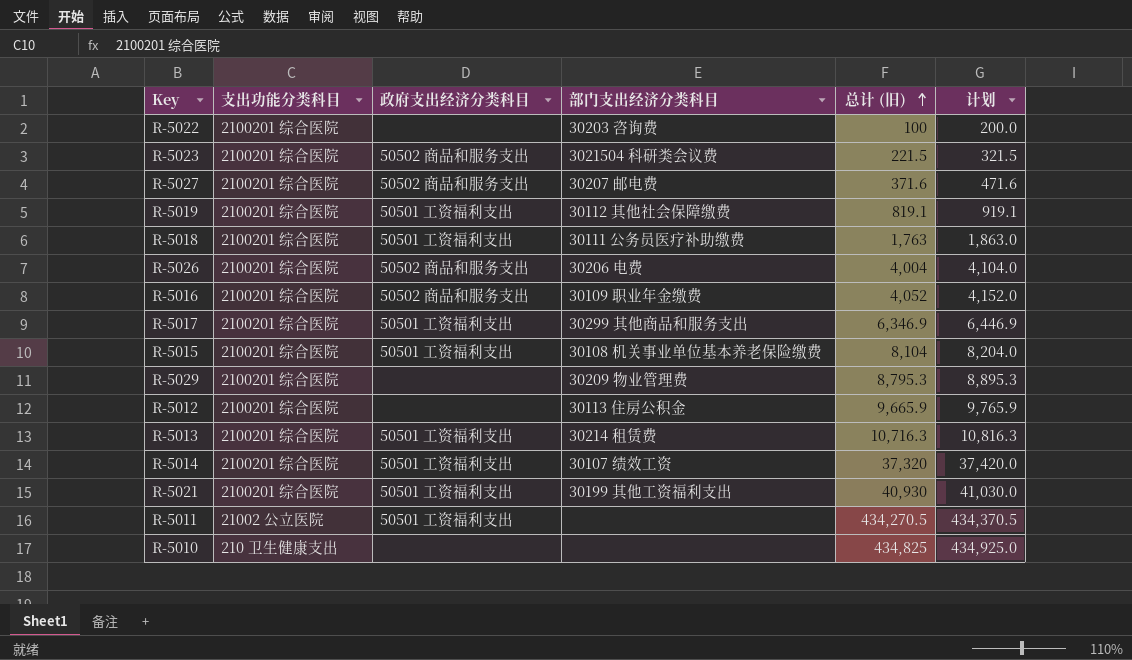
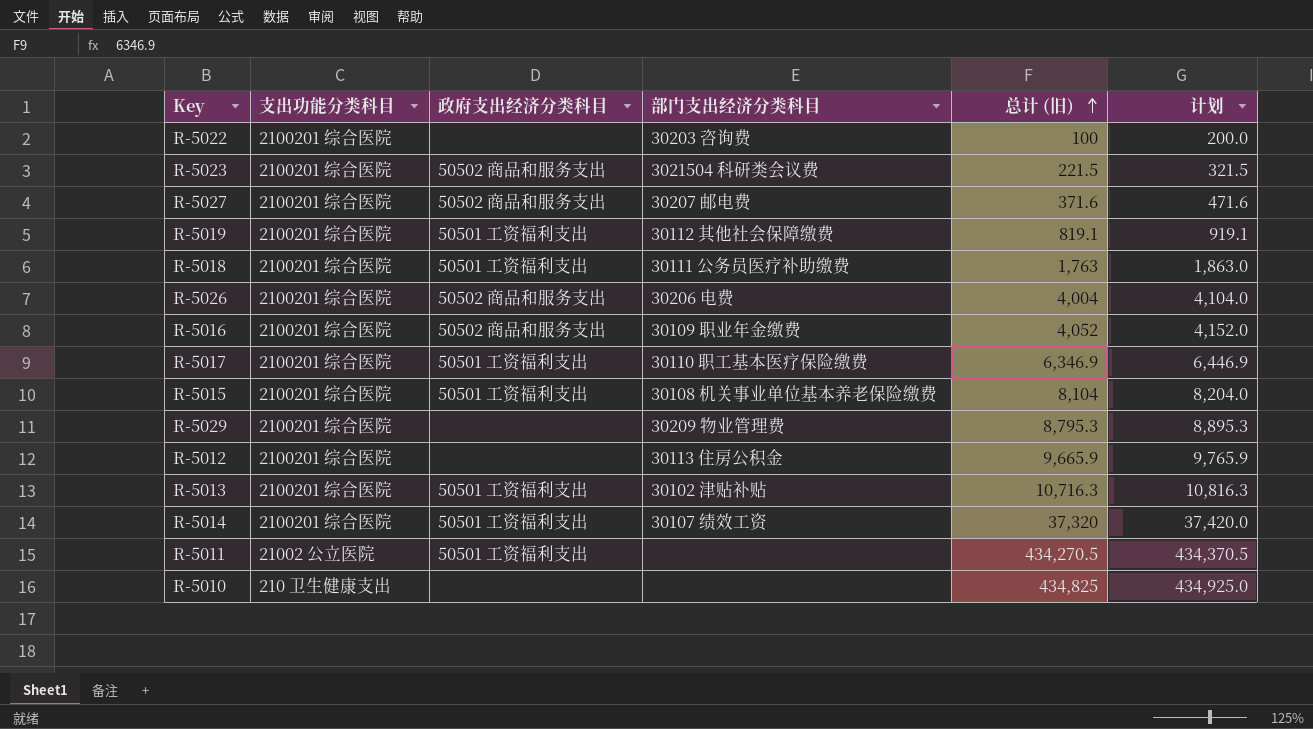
row R-5021: 2100201 综合医院 | 50501 工资福利支出 | 30199 其他工资福利支出 | 40,930 | 41,030.0 -> none
R-5017 | 部门支出经济分类科目: 30299 其他商品和服务支出 -> 30110 职工基本医疗保险缴费
R-5013 | 部门支出经济分类科目: 30214 租赁费 -> 30102 津贴补贴

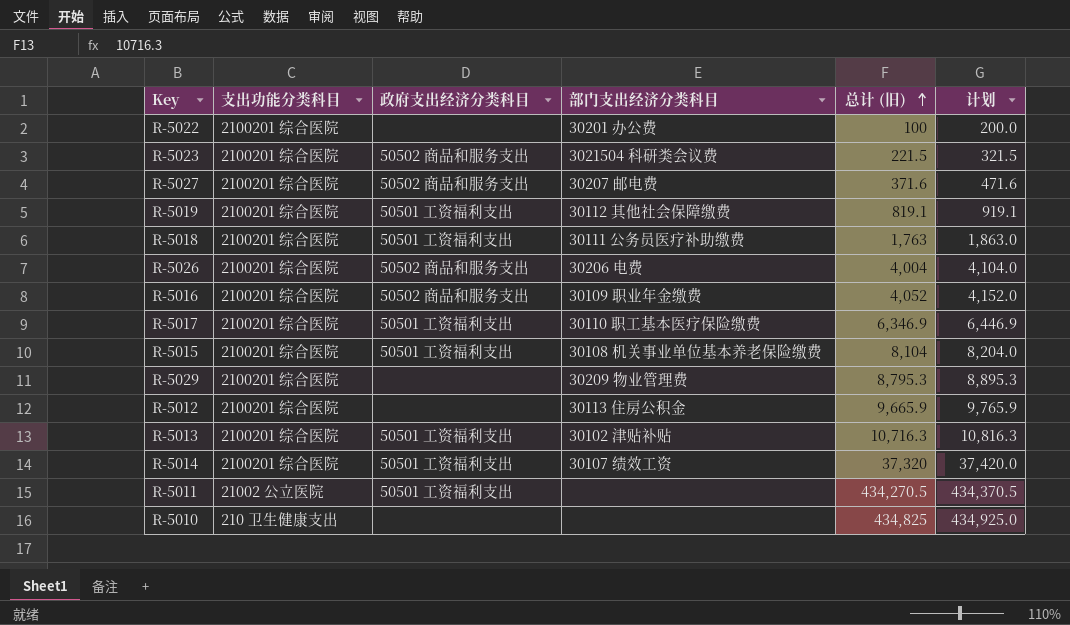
R-5022 | 部门支出经济分类科目: 30203 咨询费 -> 30201 办公费

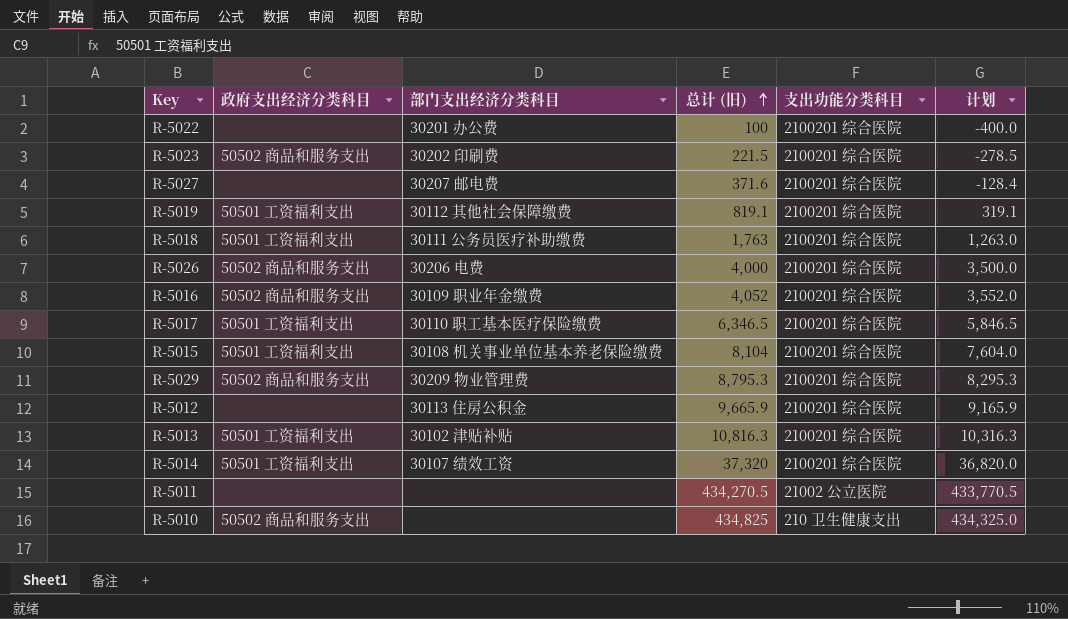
column 支出功能分类科目 | position: 2 -> 5
column 计划 | formula: [总计 (旧)] + 100 -> [总计 (旧)] - 500
R-5023 | 部门支出经济分类科目: 3021504 科研类会议费 -> 30202 印刷费
R-5027 | 政府支出经济分类科目: 50502 商品和服务支出 -> none
R-5026 | 总计 (旧): 4,004 -> 4,000
R-5017 | 总计 (旧): 6,346.9 -> 6,346.5
R-5029 | 政府支出经济分类科目: none -> 50502 商品和服务支出
R-5013 | 总计 (旧): 10,716.3 -> 10,816.3
R-5011 | 政府支出经济分类科目: 50501 工资福利支出 -> none
R-5010 | 政府支出经济分类科目: none -> 50502 商品和服务支出

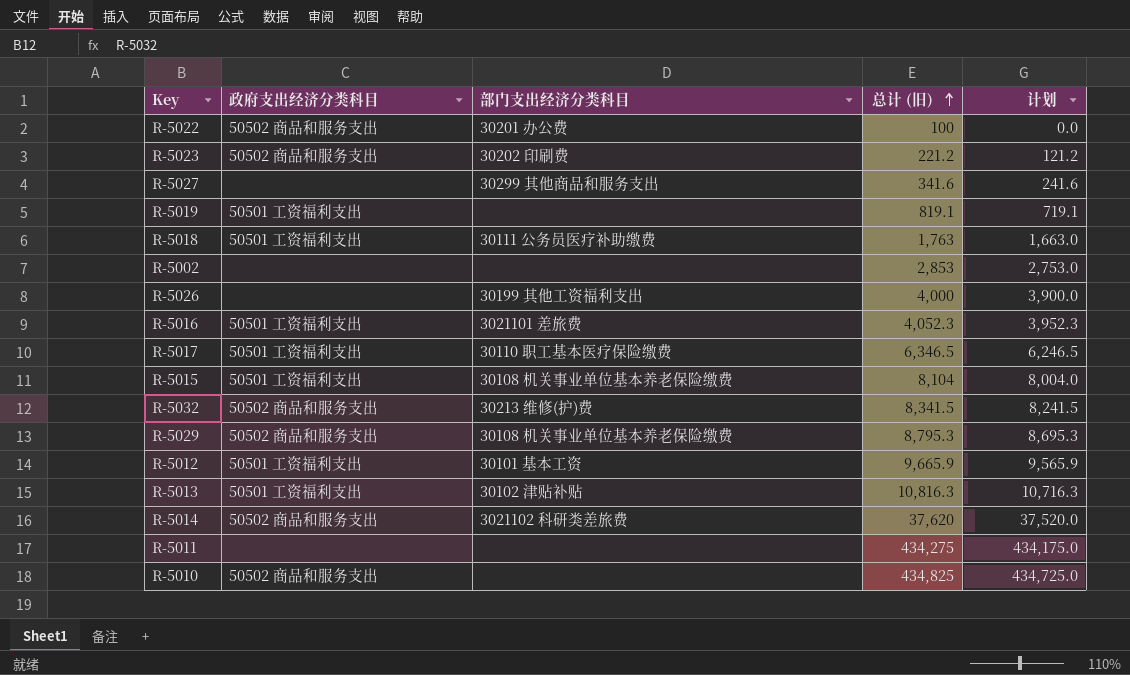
column 支出功能分类科目 | position: 5 -> none
column 计划 | formula: [总计 (旧)] - 500 -> [总计 (旧)] - 100
R-5022 | 政府支出经济分类科目: none -> 50502 商品和服务支出
R-5023 | 总计 (旧): 221.5 -> 221.2
R-5027 | 部门支出经济分类科目: 30207 邮电费 -> 30299 其他商品和服务支出
R-5027 | 总计 (旧): 371.6 -> 341.6
R-5019 | 部门支出经济分类科目: 30112 其他社会保障缴费 -> none
row R-5002: none -> none | none | 2,853 | 2,753.0
R-5026 | 政府支出经济分类科目: 50502 商品和服务支出 -> none
R-5026 | 部门支出经济分类科目: 30206 电费 -> 30199 其他工资福利支出
R-5016 | 政府支出经济分类科目: 50502 商品和服务支出 -> 50501 工资福利支出
R-5016 | 部门支出经济分类科目: 30109 职业年金缴费 -> 3021101 差旅费
R-5016 | 总计 (旧): 4,052 -> 4,052.3
row R-5032: none -> 50502 商品和服务支出 | 30213 维修(护)费 | 8,341.5 | 8,241.5
R-5029 | 部门支出经济分类科目: 30209 物业管理费 -> 30108 机关事业单位基本养老保险缴费
R-5012 | 政府支出经济分类科目: none -> 50501 工资福利支出
R-5012 | 部门支出经济分类科目: 30113 住房公积金 -> 30101 基本工资
R-5014 | 政府支出经济分类科目: 50501 工资福利支出 -> 50502 商品和服务支出
R-5014 | 部门支出经济分类科目: 30107 绩效工资 -> 3021102 科研类差旅费
R-5014 | 总计 (旧): 37,320 -> 37,620
R-5011 | 总计 (旧): 434,270.5 -> 434,275

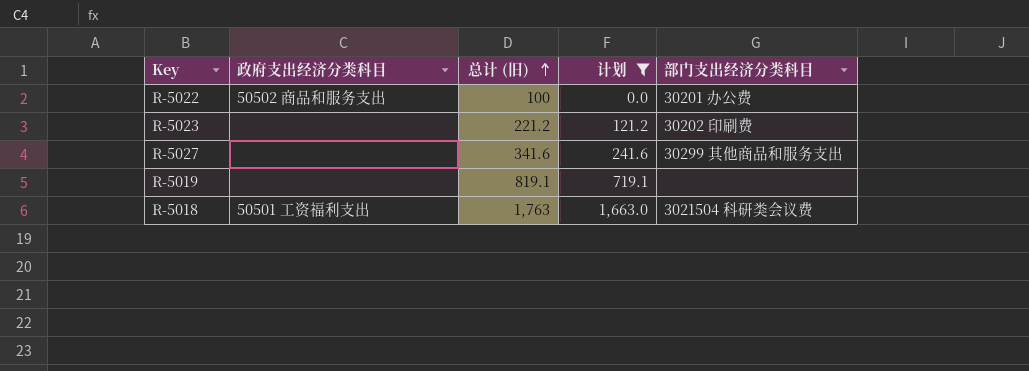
filter: none -> 计划 <= 1,663.0
column 部门支出经济分类科目 | position: 3 -> 5
R-5023 | 政府支出经济分类科目: 50502 商品和服务支出 -> none
R-5019 | 政府支出经济分类科目: 50501 工资福利支出 -> none
R-5018 | 部门支出经济分类科目: 30111 公务员医疗补助缴费 -> 3021504 科研类会议费

